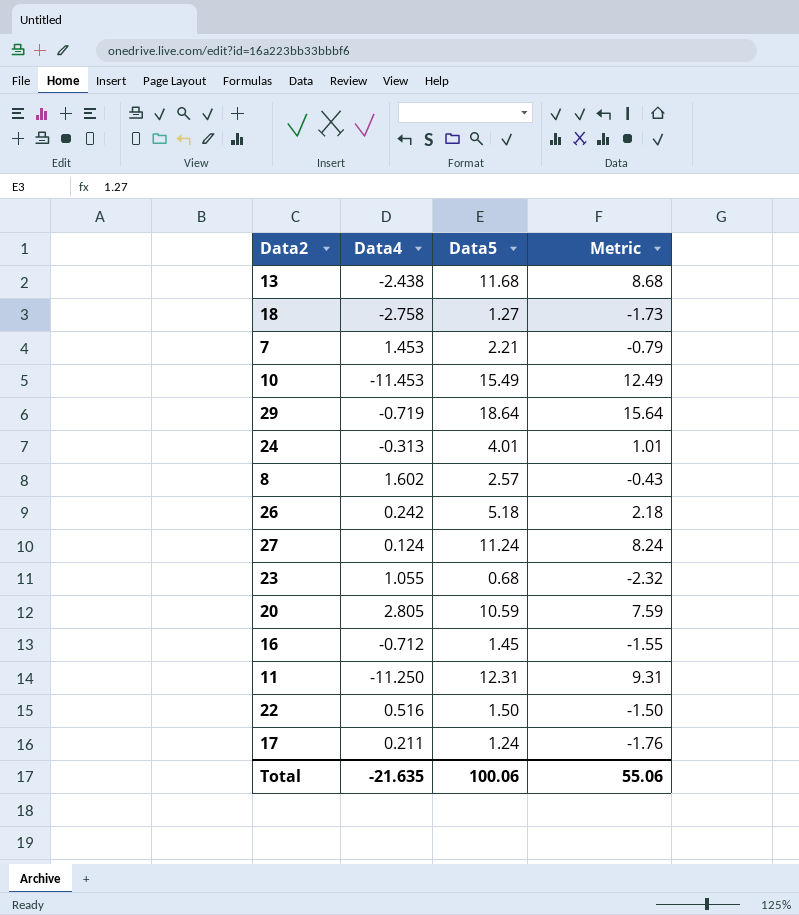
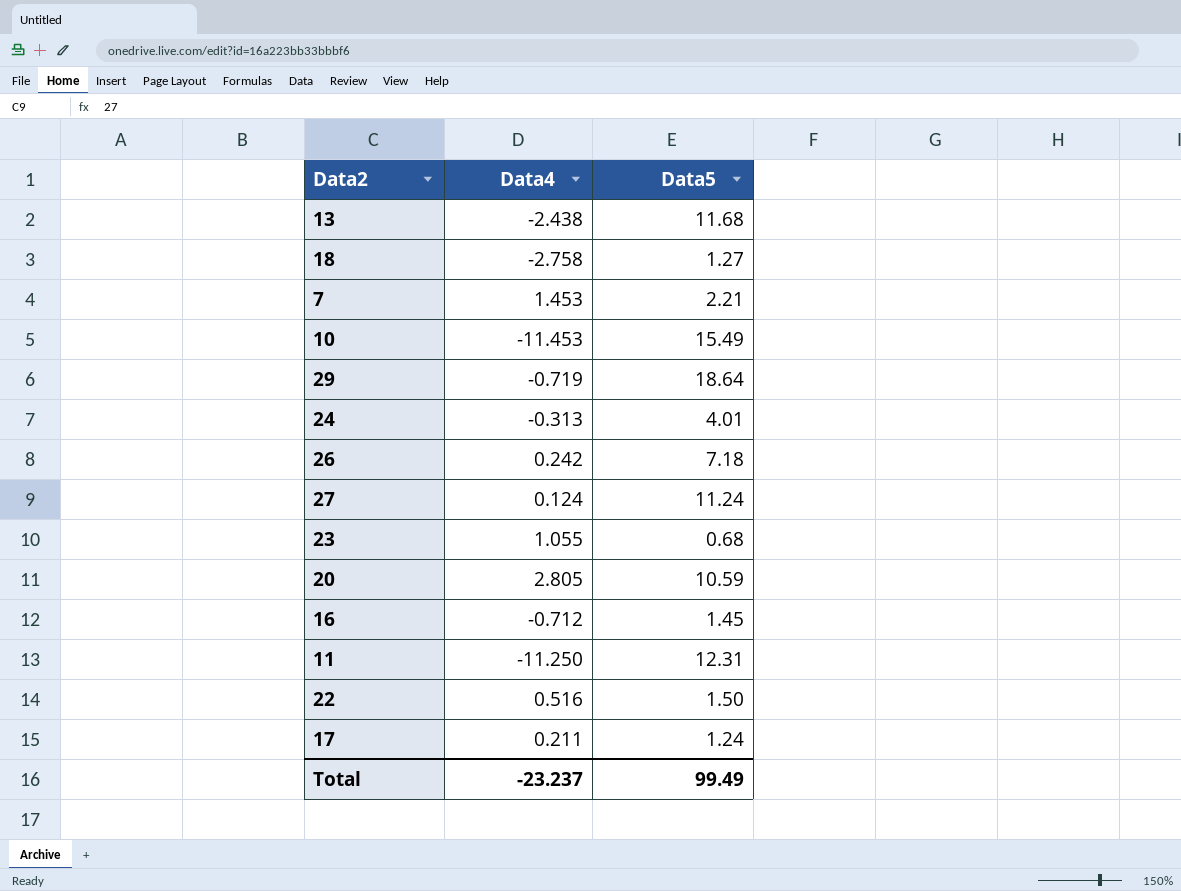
column Metric | formula: [Data5] - 3 -> none
row 8: 1.602 | 2.57 | -0.43 -> none
26 | Data5: 5.18 -> 7.18
Total | Data4: -21.635 -> -23.237
Total | Data5: 100.06 -> 99.49

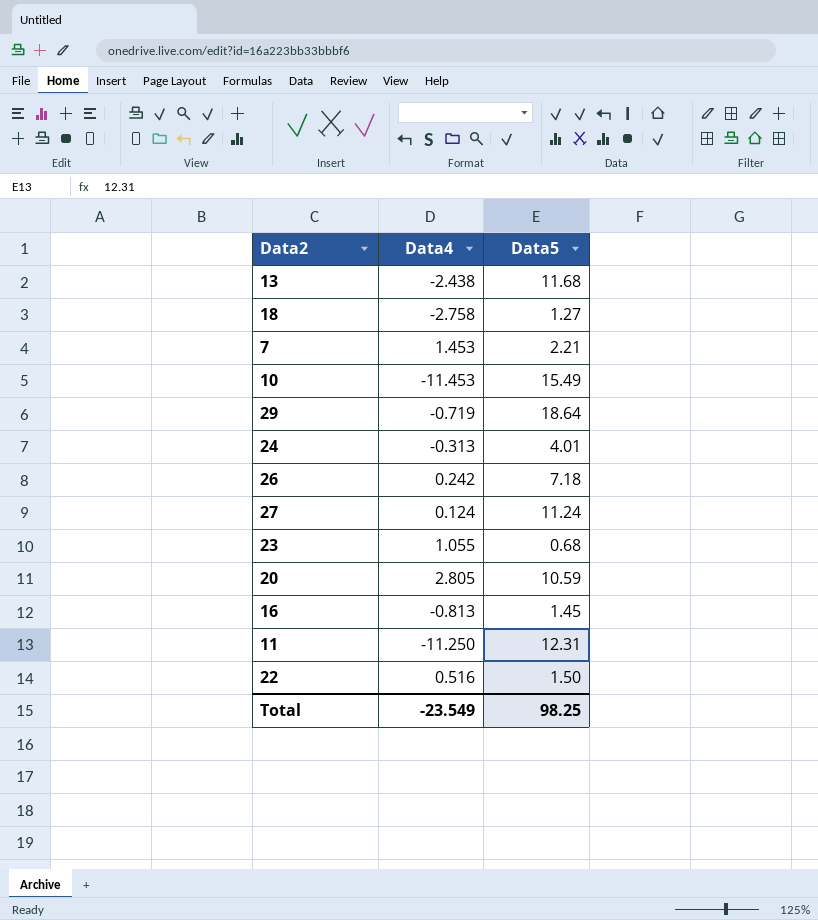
row 17: 0.211 | 1.24 -> none
16 | Data4: -0.712 -> -0.813
Total | Data4: -23.237 -> -23.549
Total | Data5: 99.49 -> 98.25

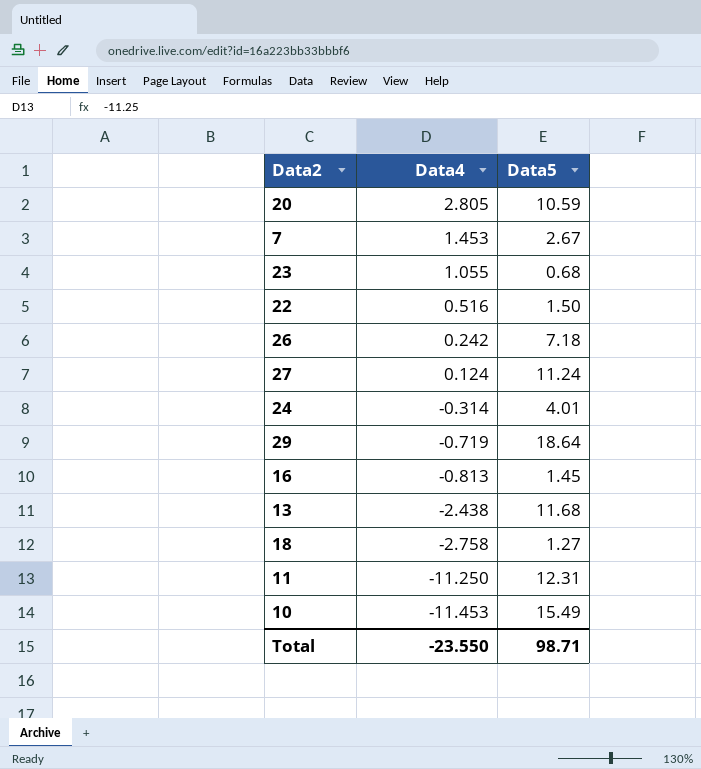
row order: none -> Data4 descending
7 | Data5: 2.21 -> 2.67
24 | Data4: -0.313 -> -0.314
Total | Data4: -23.549 -> -23.550
Total | Data5: 98.25 -> 98.71

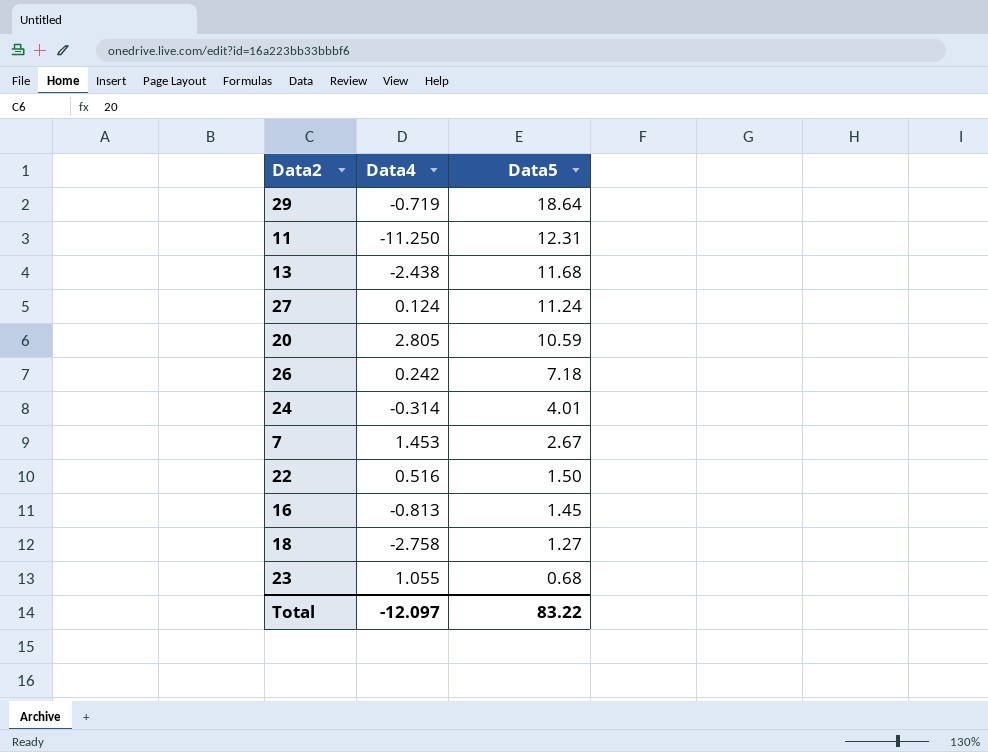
row order: Data4 descending -> Data5 descending
row 10: -11.453 | 15.49 -> none
Total | Data4: -23.550 -> -12.097
Total | Data5: 98.71 -> 83.22

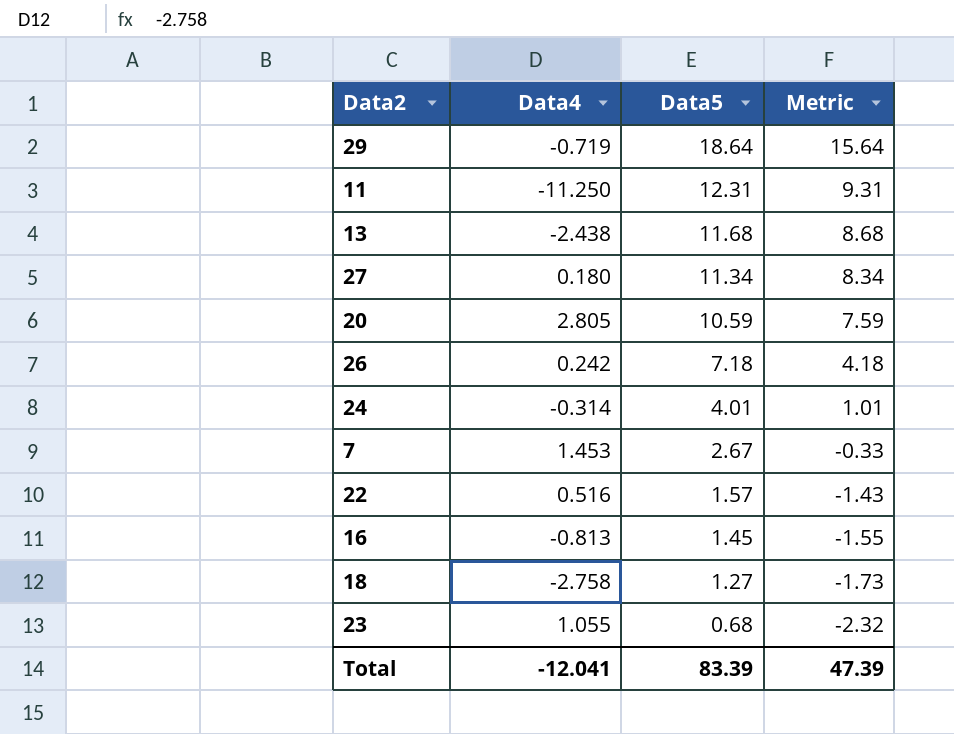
column Metric | formula: none -> [Data5] - 3
27 | Data4: 0.124 -> 0.180
27 | Data5: 11.24 -> 11.34
22 | Data5: 1.50 -> 1.57
Total | Data4: -12.097 -> -12.041
Total | Data5: 83.22 -> 83.39

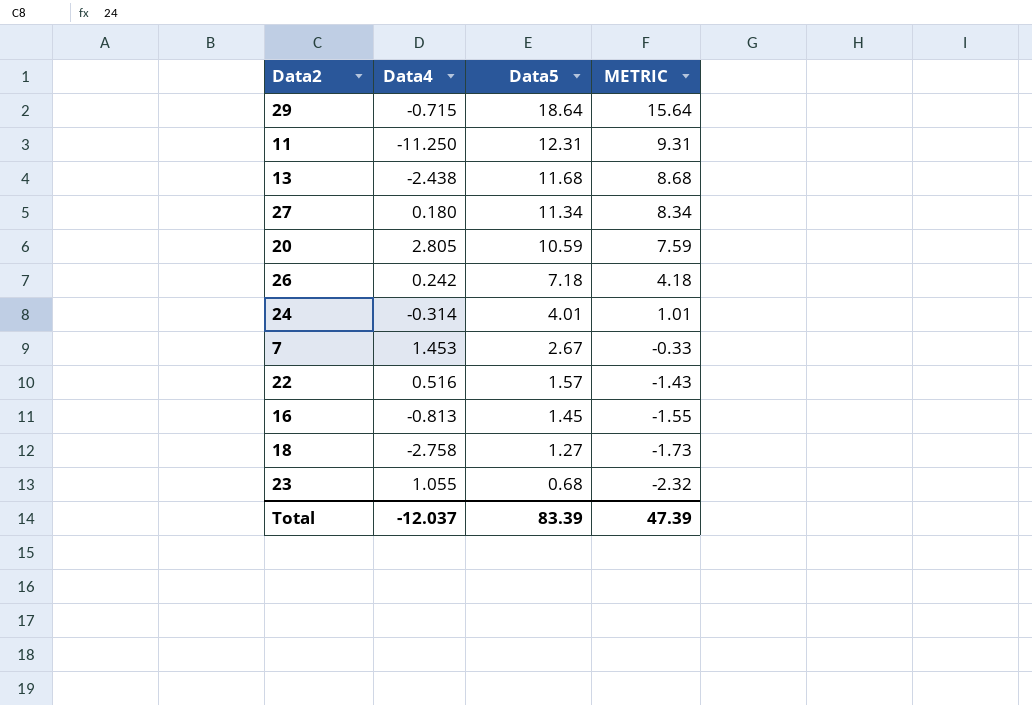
column name: Metric -> METRIC
29 | Data4: -0.719 -> -0.715
Total | Data4: -12.041 -> -12.037

